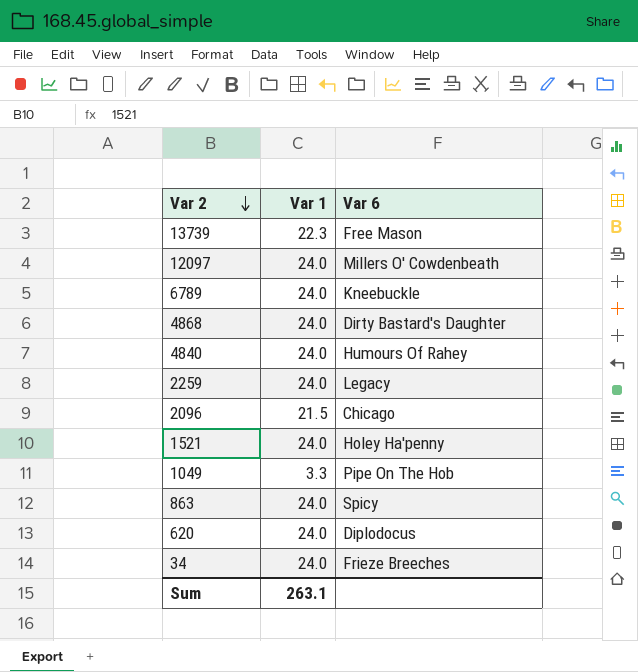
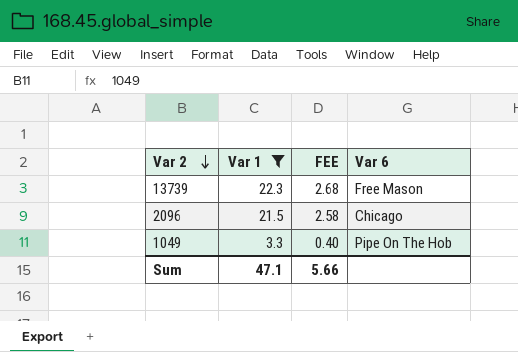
filter: none -> Var 1 != 24.0
column FEE | formula: none -> [Var 1] * 0.12
Sum | Var 1: 263.1 -> 47.1

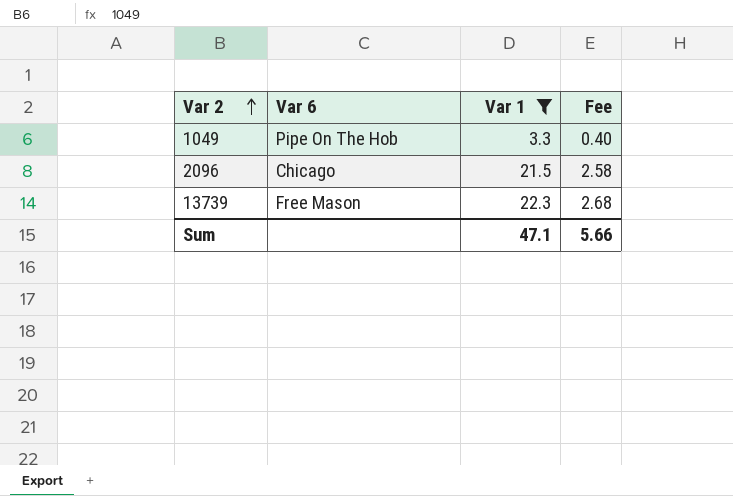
row order: Var 2 descending -> Var 2 ascending
column Var 6 | position: 4 -> 2
column name: FEE -> Fee

